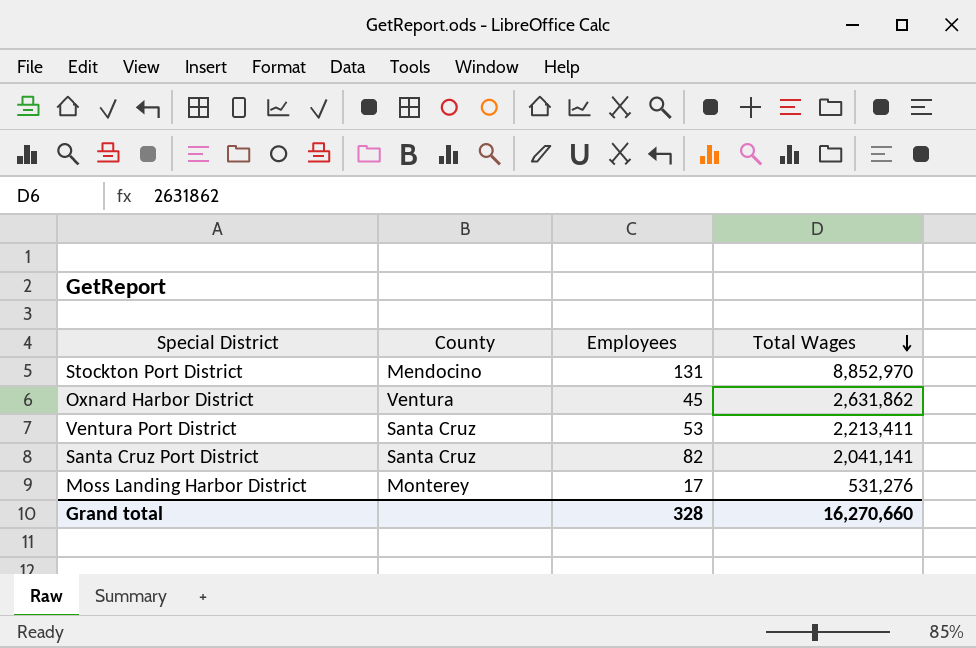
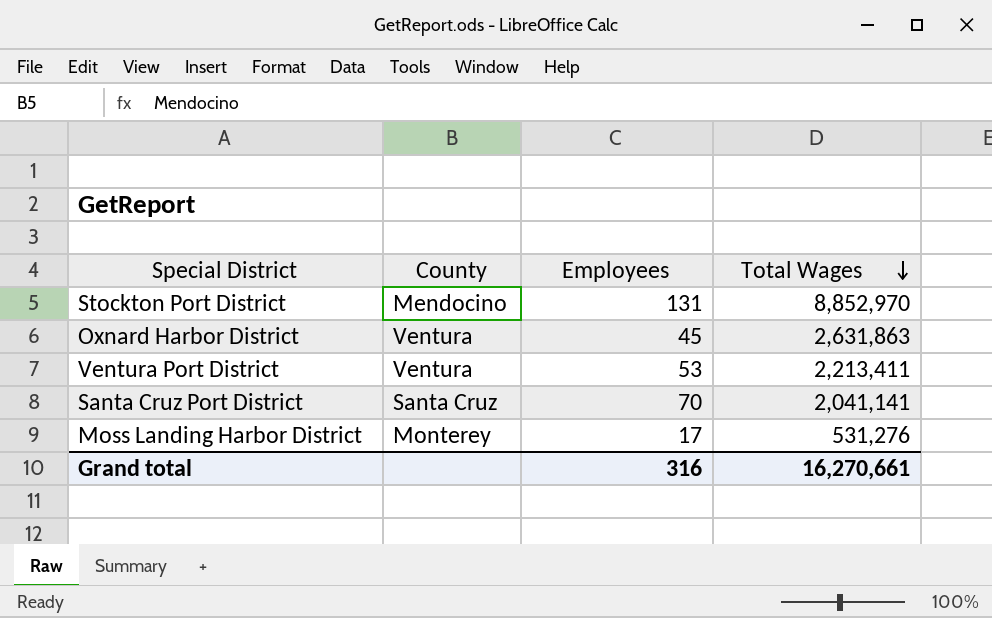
Oxnard Harbor District | Total Wages: 2,631,862 -> 2,631,863
Ventura Port District | County: Santa Cruz -> Ventura
Santa Cruz Port District | Employees: 82 -> 70
Grand total | Employees: 328 -> 316
Grand total | Total Wages: 16,270,660 -> 16,270,661

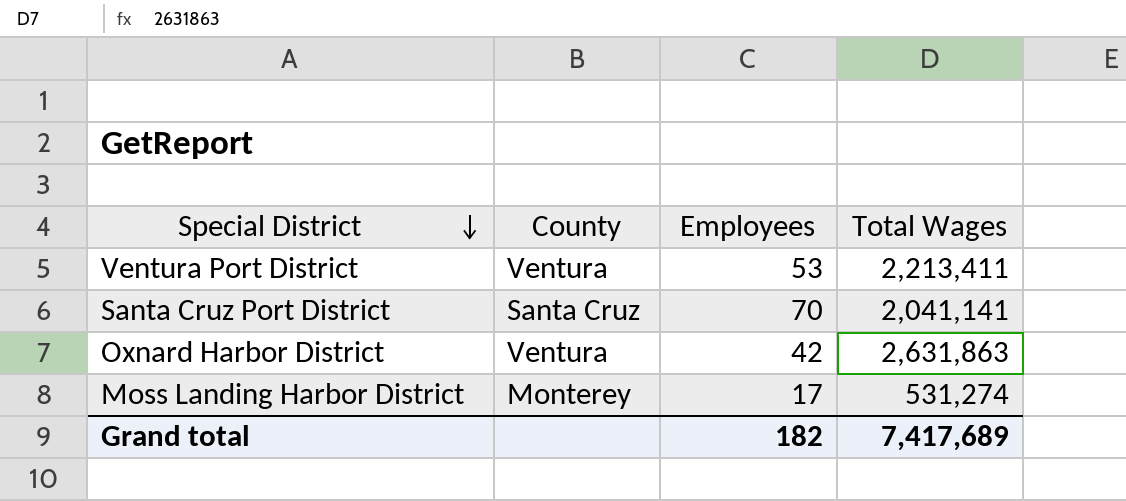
row order: Total Wages descending -> Special District descending
row Stockton Port District: Mendocino | 131 | 8,852,970 -> none
Oxnard Harbor District | Employees: 45 -> 42
Moss Landing Harbor District | Total Wages: 531,276 -> 531,274
Grand total | Employees: 316 -> 182
Grand total | Total Wages: 16,270,661 -> 7,417,689

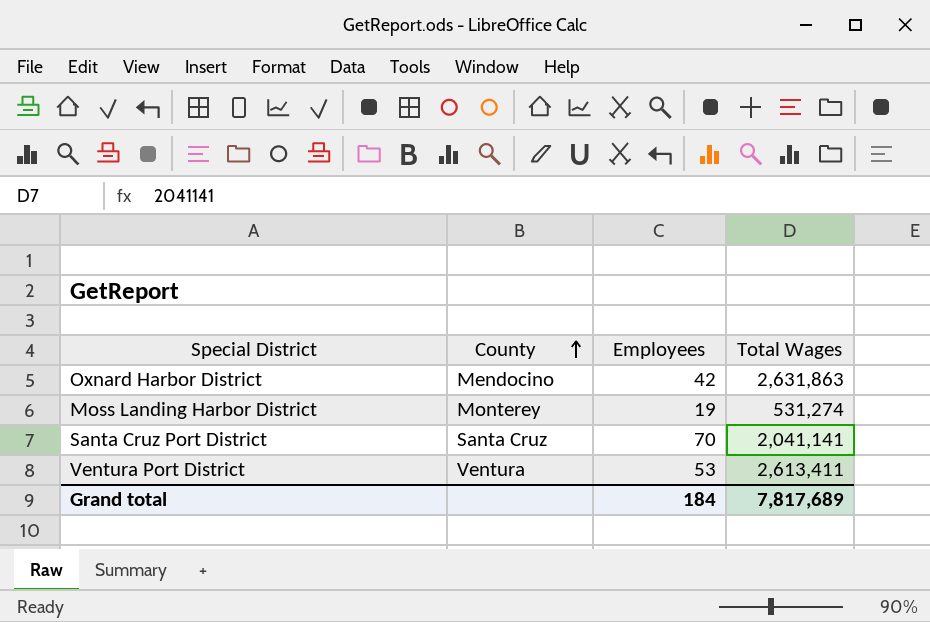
row order: Special District descending -> County ascending
Oxnard Harbor District | County: Ventura -> Mendocino
Moss Landing Harbor District | Employees: 17 -> 19
Ventura Port District | Total Wages: 2,213,411 -> 2,613,411
Grand total | Employees: 182 -> 184
Grand total | Total Wages: 7,417,689 -> 7,817,689

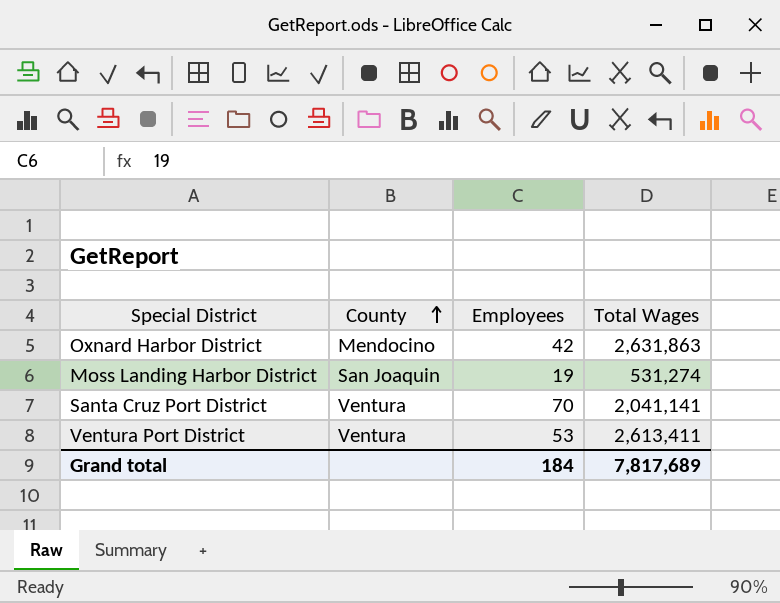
Moss Landing Harbor District | County: Monterey -> San Joaquin
Santa Cruz Port District | County: Santa Cruz -> Ventura

